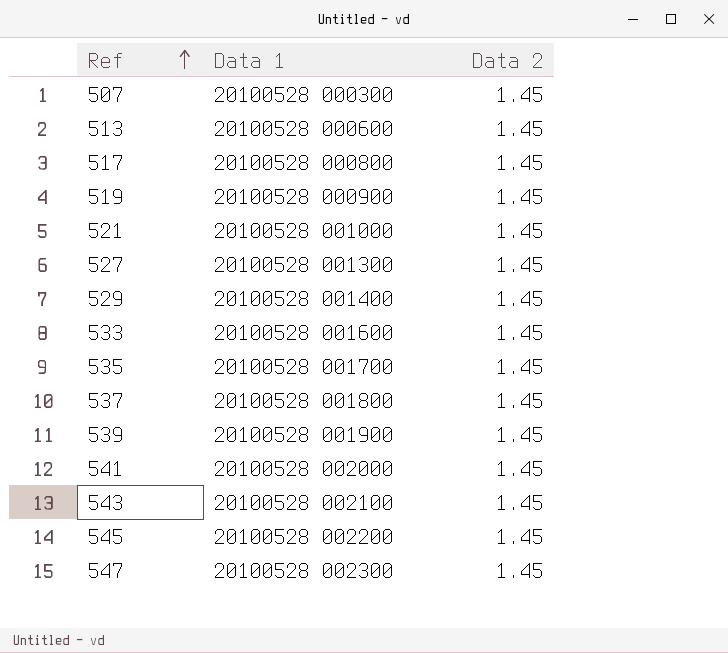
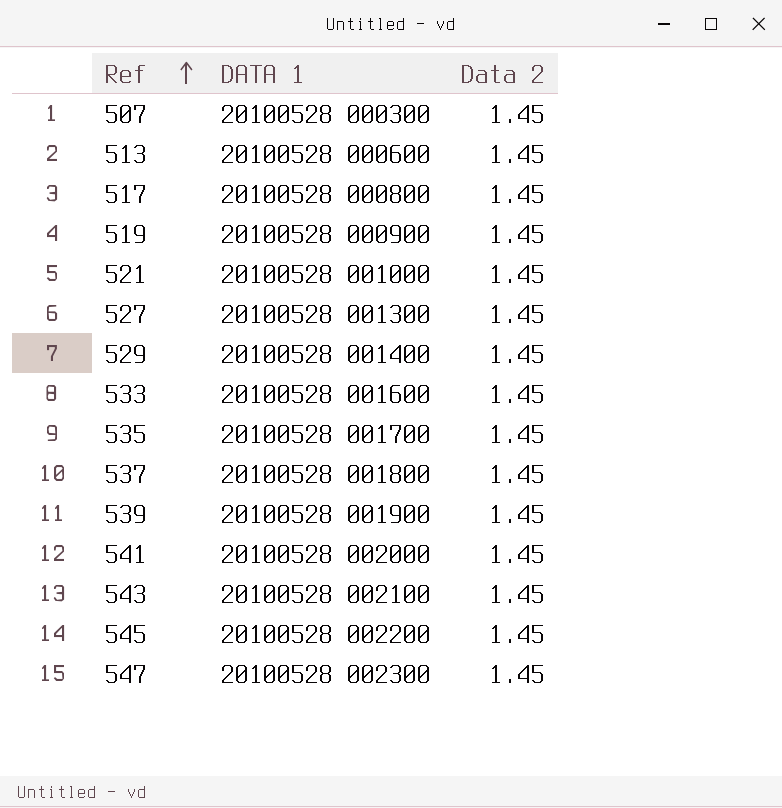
column name: Data 1 -> DATA 1

